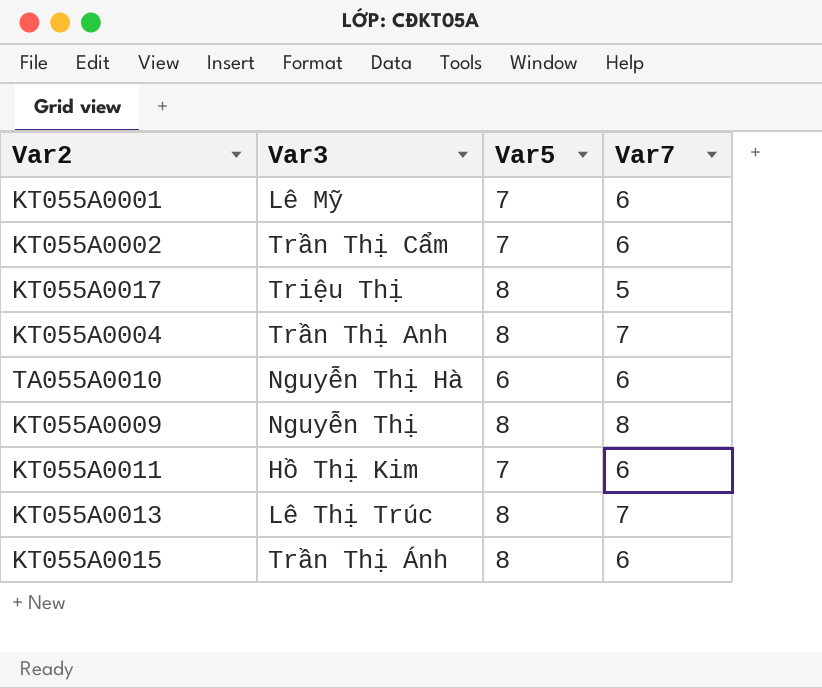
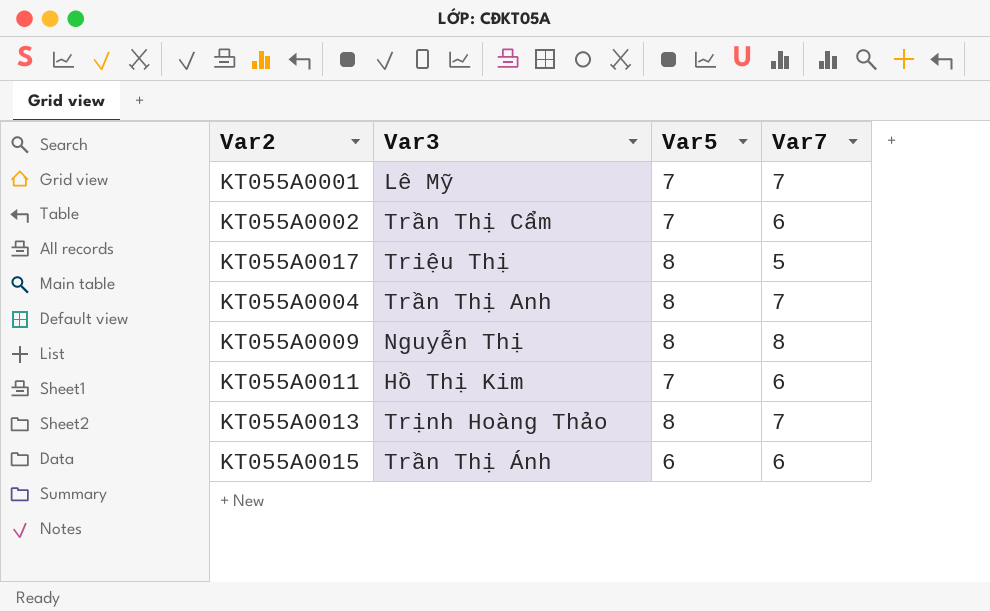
row TA055A0010: Nguyễn Thị Hà | 6 | 6 -> none
KT055A0001 | Var7: 6 -> 7
KT055A0013 | Var3: Lê Thị Trúc -> Trịnh Hoàng Thảo
KT055A0015 | Var5: 8 -> 6

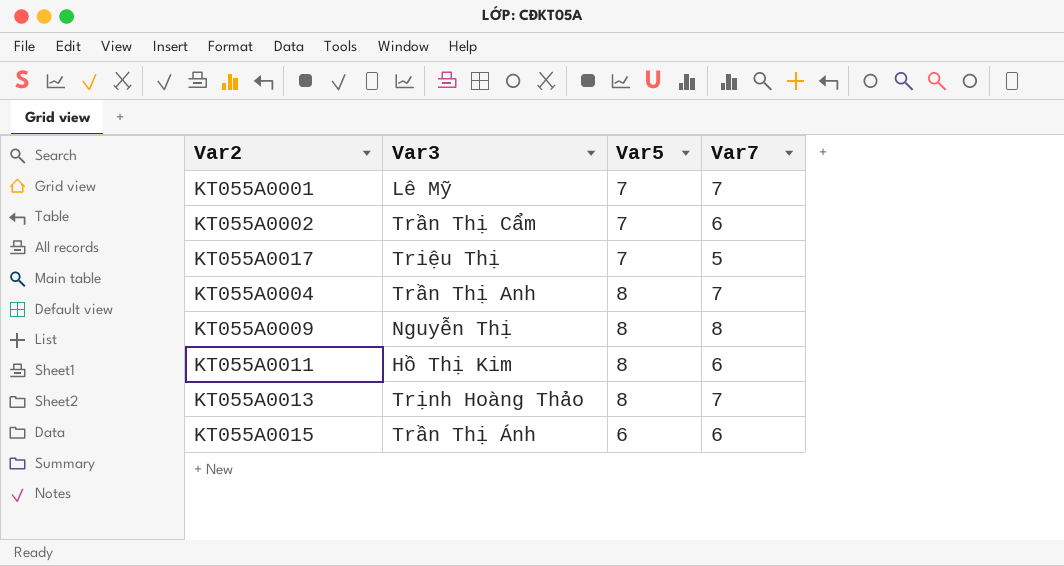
KT055A0017 | Var5: 8 -> 7
KT055A0011 | Var5: 7 -> 8

